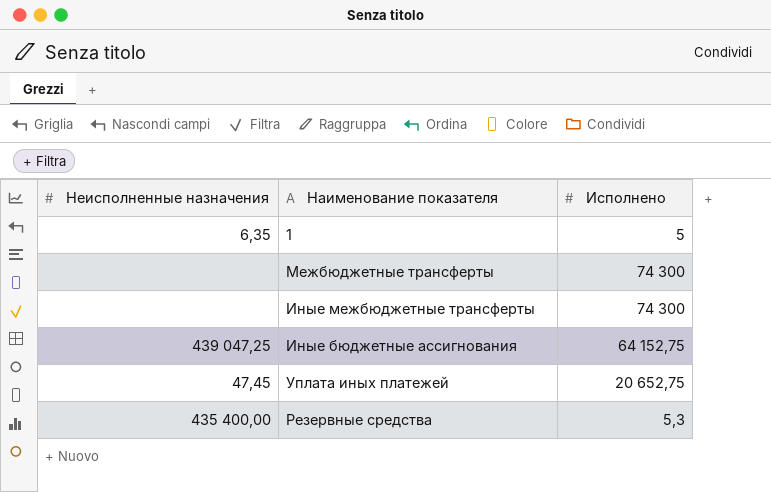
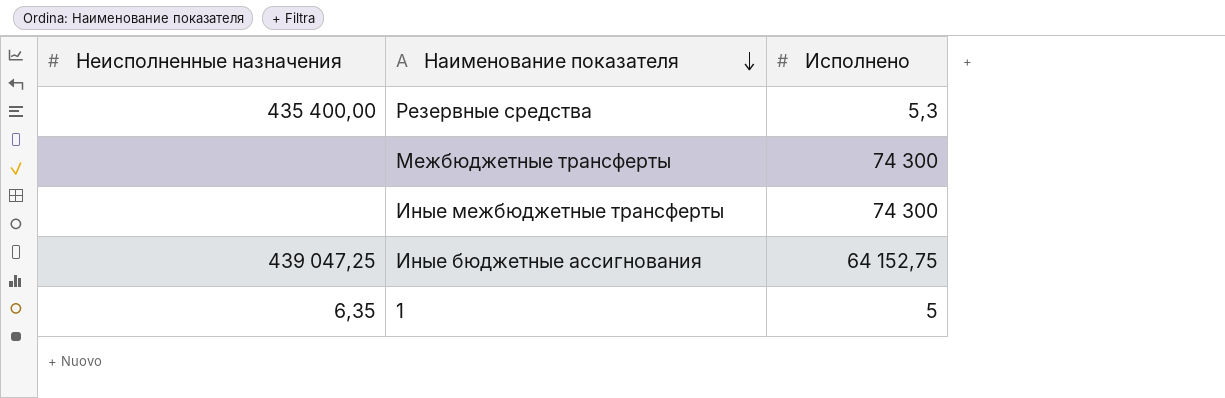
row order: none -> Наименование показателя descending
row Уплата иных платежей: 47,45 | 20 652,75 -> none

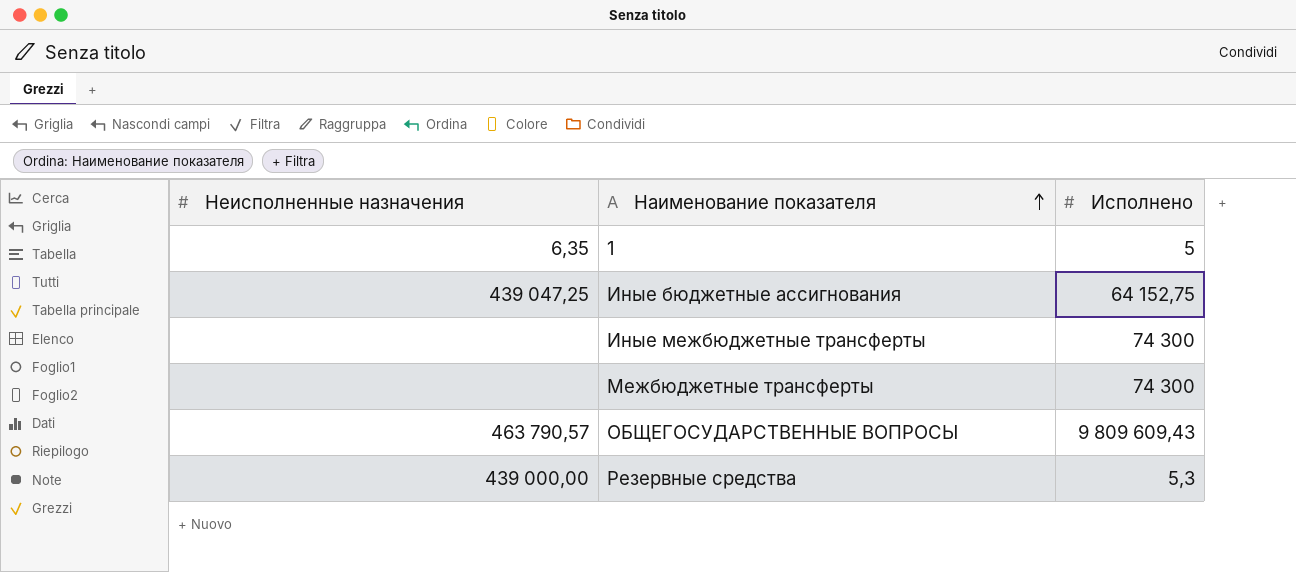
row order: Наименование показателя descending -> Наименование показателя ascending
row ОБЩЕГОСУДАРСТВЕННЫЕ ВОПРОСЫ: none -> 463 790,57 | 9 809 609,43
Резервные средства | Неисполненные назначения: 435 400,00 -> 439 000,00

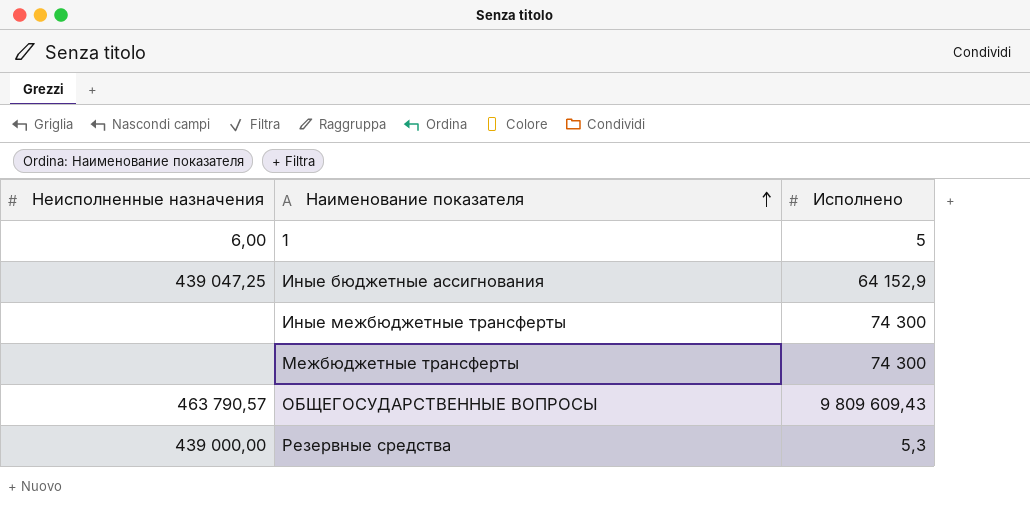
1 | Неисполненные назначения: 6,35 -> 6,00
Иные бюджетные ассигнования | Исполнено: 64 152,75 -> 64 152,9

